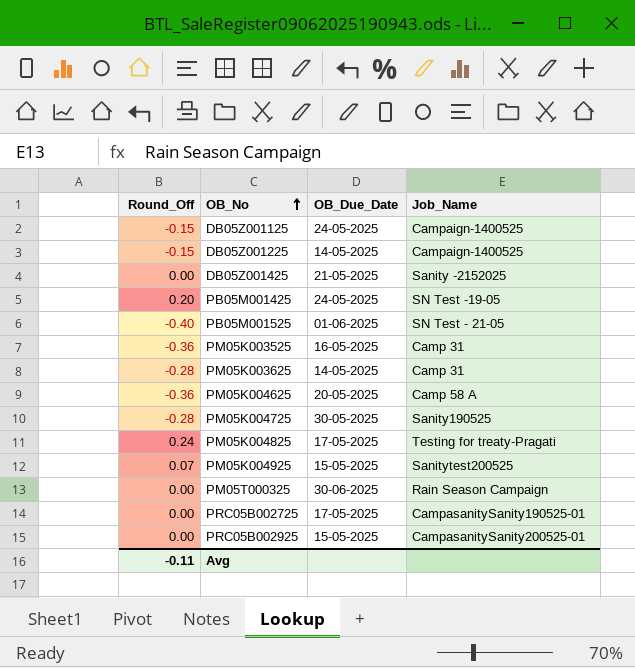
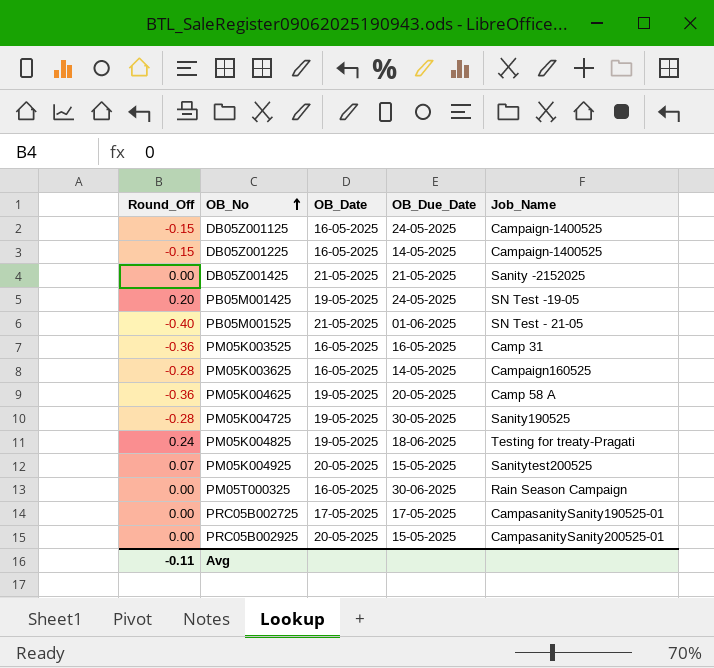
column OB_Date | position: none -> 3
PM05K003625 | Job_Name: Camp 31 -> Campaign160525
PM05K004825 | OB_Due_Date: 17-05-2025 -> 18-06-2025

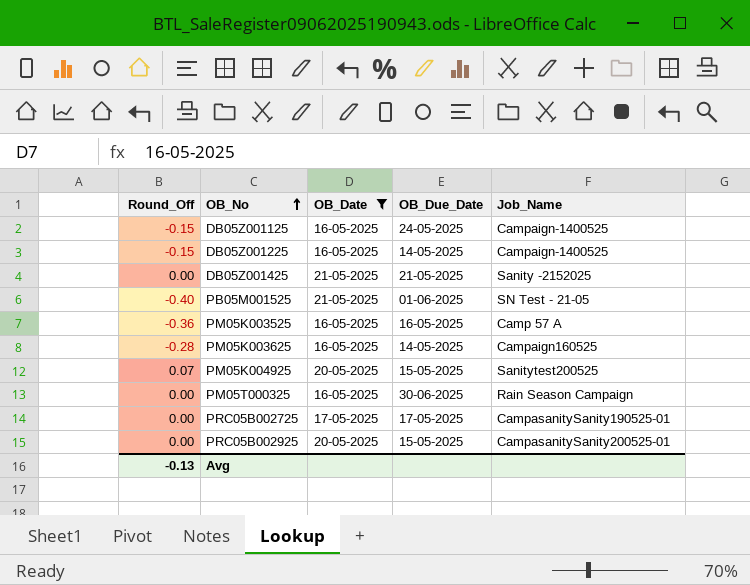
filter: none -> OB_Date != 19-05-2025
PM05K003525 | Job_Name: Camp 31 -> Camp 57 A
Avg | Round_Off: -0.11 -> -0.13

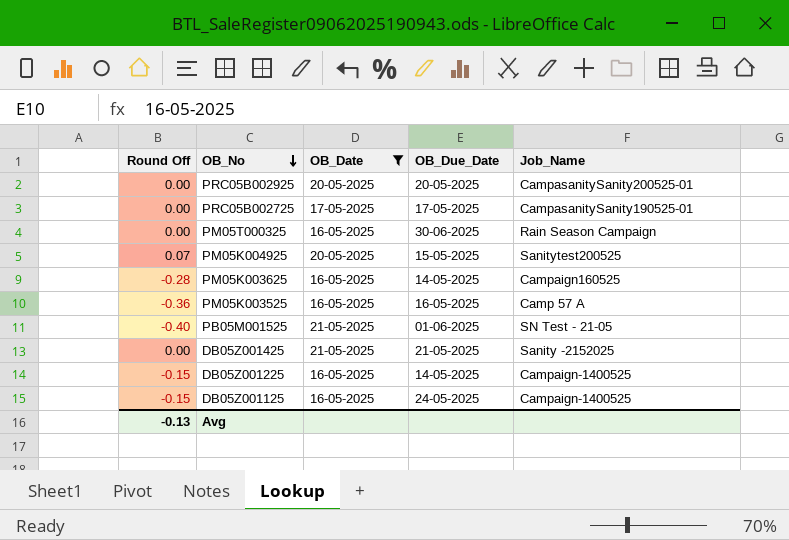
row order: OB_No ascending -> OB_No descending
column name: Round_Off -> Round Off
PRC05B002925 | OB_Due_Date: 15-05-2025 -> 20-05-2025

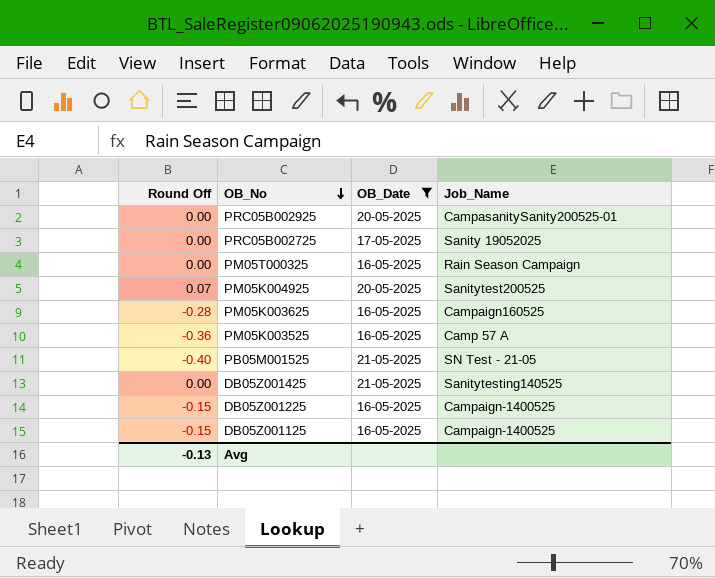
column OB_Due_Date | position: 4 -> none
PRC05B002725 | Job_Name: CampasanitySanity190525-01 -> Sanity 19052025
DB05Z001425 | Job_Name: Sanity -2152025 -> Sanitytesting140525

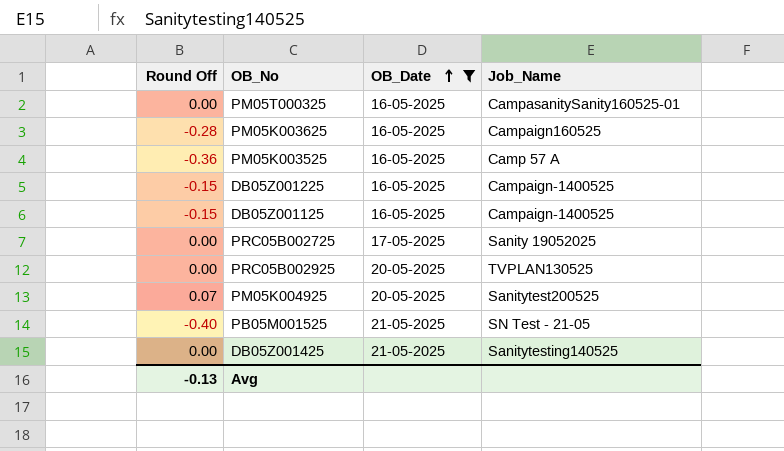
row order: OB_No descending -> OB_Date ascending
PM05T000325 | Job_Name: Rain Season Campaign -> CampasanitySanity160525-01
PRC05B002925 | Job_Name: CampasanitySanity200525-01 -> TVPLAN130525

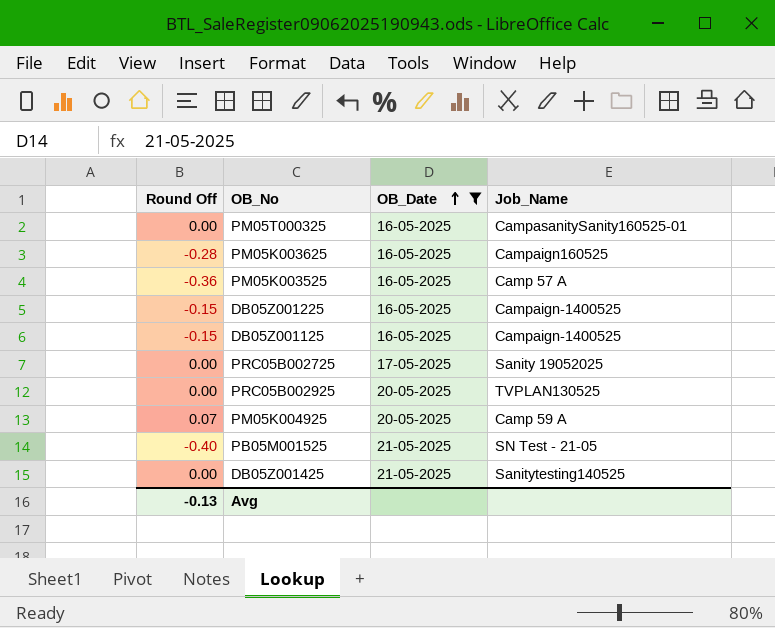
PM05K004925 | Job_Name: Sanitytest200525 -> Camp 59 A

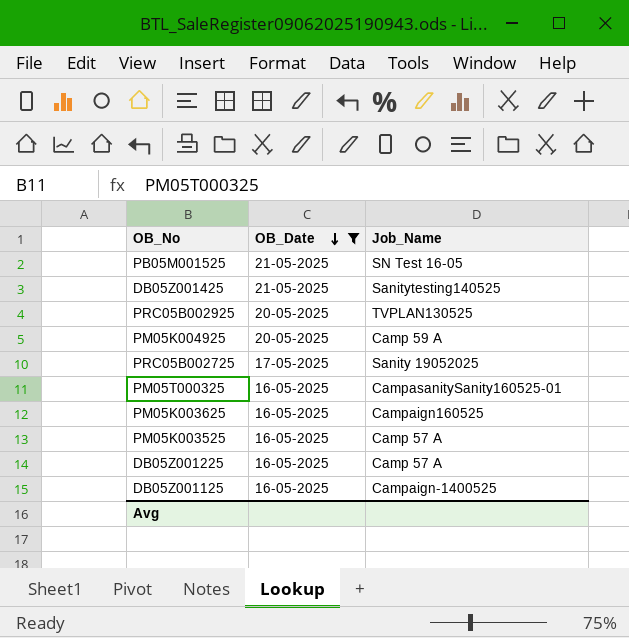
row order: OB_Date ascending -> OB_Date descending
column Round Off | position: 1 -> none
PB05M001525 | Job_Name: SN Test - 21-05 -> SN Test 16-05
DB05Z001225 | Job_Name: Campaign-1400525 -> Camp 57 A

